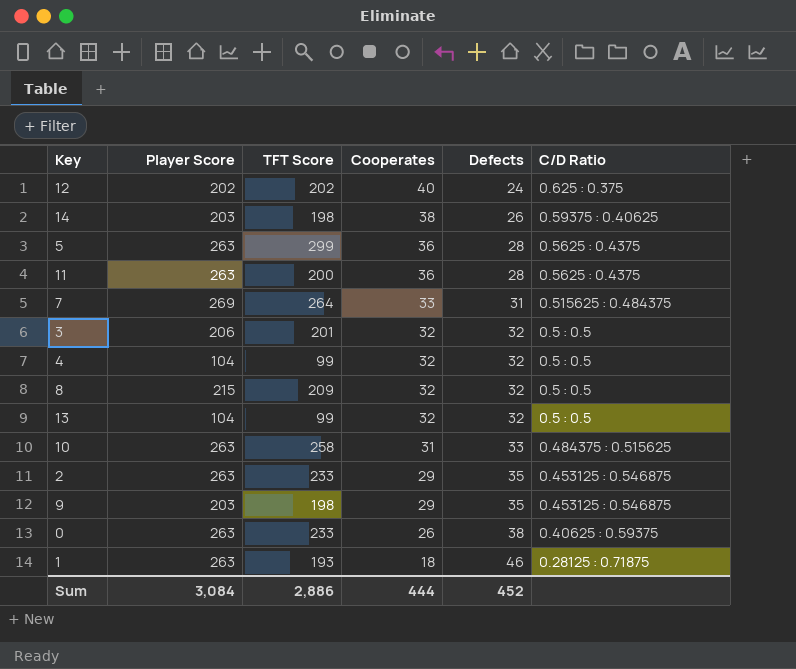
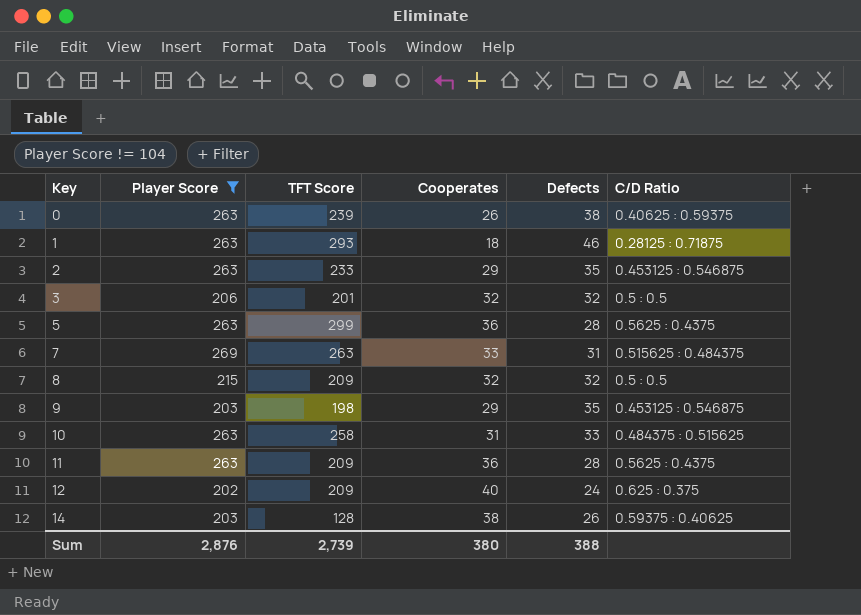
filter: none -> Player Score != 104
row order: Cooperates descending -> Key ascending
0 | TFT Score: 233 -> 239
1 | TFT Score: 193 -> 293
7 | TFT Score: 264 -> 263
11 | TFT Score: 200 -> 209
12 | TFT Score: 202 -> 209
14 | TFT Score: 198 -> 128
Sum | Player Score: 3,084 -> 2,876
Sum | TFT Score: 2,886 -> 2,739
Sum | Cooperates: 444 -> 380
Sum | Defects: 452 -> 388

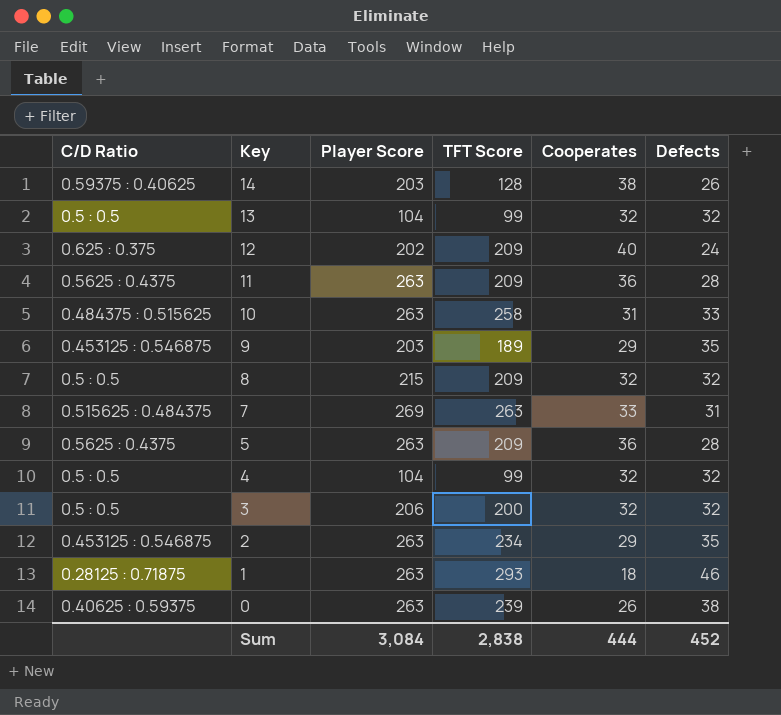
filter: Player Score != 104 -> none
row order: Key ascending -> Key descending
column C/D Ratio | position: 6 -> 1
9 | TFT Score: 198 -> 189
5 | TFT Score: 299 -> 209
3 | TFT Score: 201 -> 200
2 | TFT Score: 233 -> 234
Sum | Player Score: 2,876 -> 3,084
Sum | TFT Score: 2,739 -> 2,838
Sum | Cooperates: 380 -> 444
Sum | Defects: 388 -> 452

